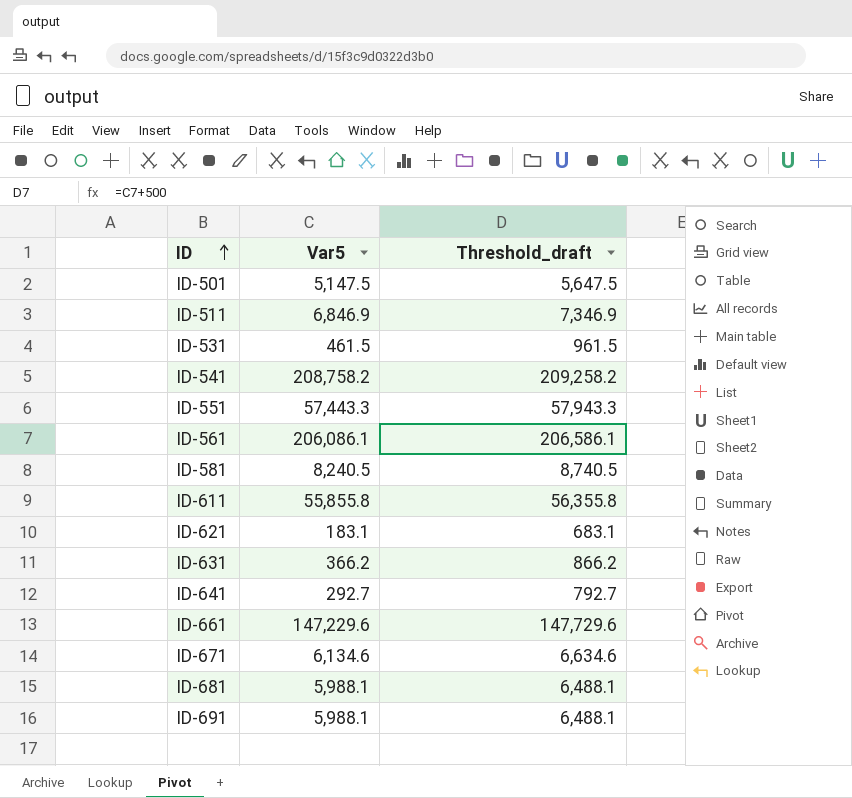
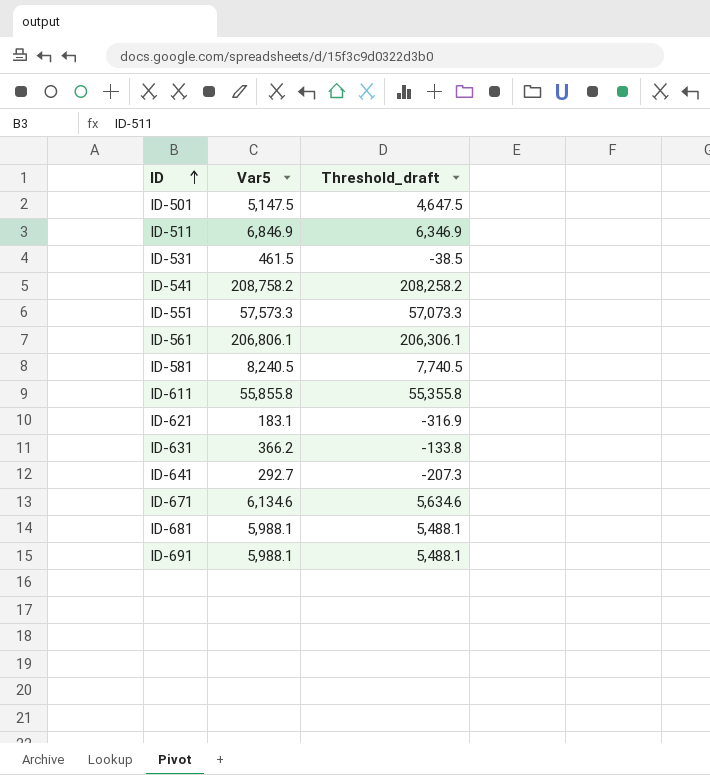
column Threshold_draft | formula: [Var5] + 500 -> [Var5] - 500
row ID-661: 147,229.6 | 147,729.6 -> none
ID-551 | Var5: 57,443.3 -> 57,573.3
ID-561 | Var5: 206,086.1 -> 206,806.1

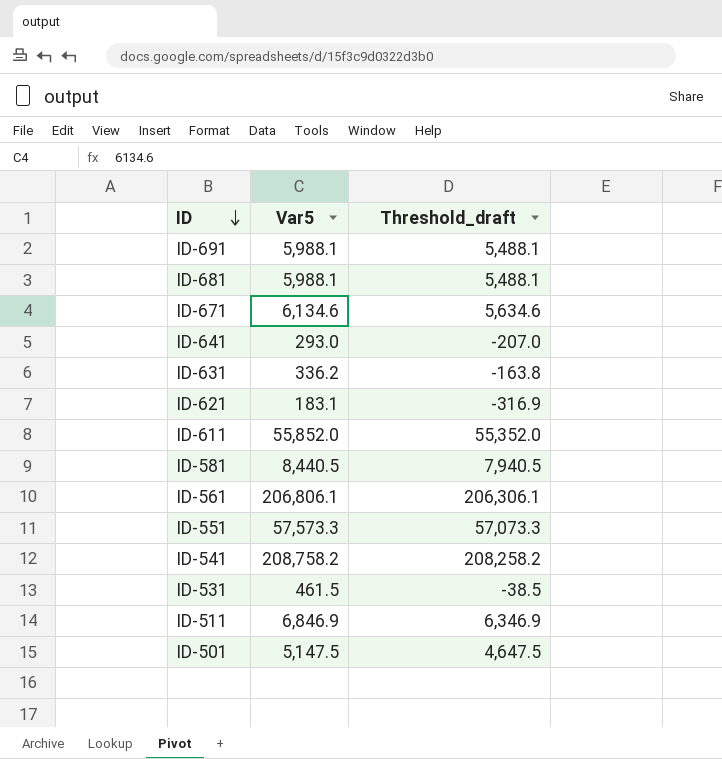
row order: ID ascending -> ID descending
ID-641 | Var5: 292.7 -> 293.0
ID-641 | Threshold_draft: -207.3 -> -207.0
ID-631 | Var5: 366.2 -> 336.2
ID-631 | Threshold_draft: -133.8 -> -163.8
ID-611 | Var5: 55,855.8 -> 55,852.0
ID-611 | Threshold_draft: 55,355.8 -> 55,352.0
ID-581 | Var5: 8,240.5 -> 8,440.5
ID-581 | Threshold_draft: 7,740.5 -> 7,940.5

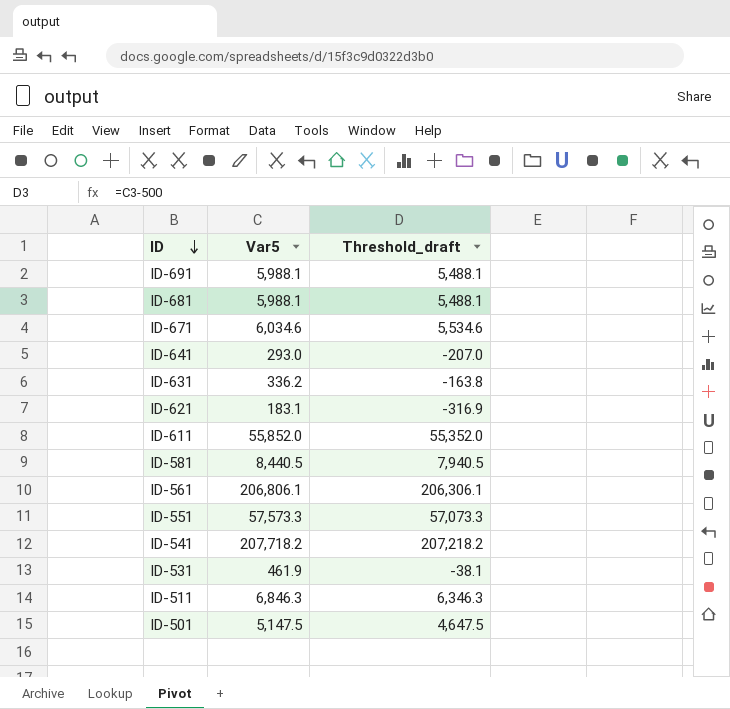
ID-671 | Var5: 6,134.6 -> 6,034.6
ID-671 | Threshold_draft: 5,634.6 -> 5,534.6
ID-541 | Var5: 208,758.2 -> 207,718.2
ID-541 | Threshold_draft: 208,258.2 -> 207,218.2
ID-531 | Var5: 461.5 -> 461.9
ID-531 | Threshold_draft: -38.5 -> -38.1
ID-511 | Var5: 6,846.9 -> 6,846.3
ID-511 | Threshold_draft: 6,346.9 -> 6,346.3

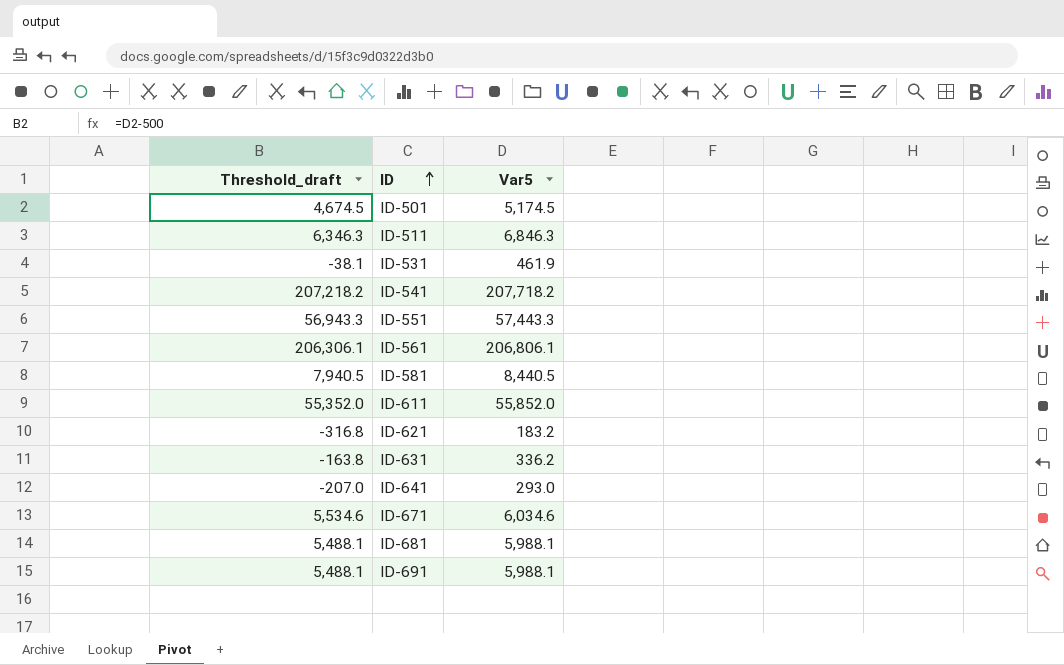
row order: ID descending -> ID ascending
column Threshold_draft | position: 3 -> 1
ID-501 | Threshold_draft: 4,647.5 -> 4,674.5
ID-501 | Var5: 5,147.5 -> 5,174.5
ID-551 | Threshold_draft: 57,073.3 -> 56,943.3
ID-551 | Var5: 57,573.3 -> 57,443.3
ID-621 | Threshold_draft: -316.9 -> -316.8
ID-621 | Var5: 183.1 -> 183.2

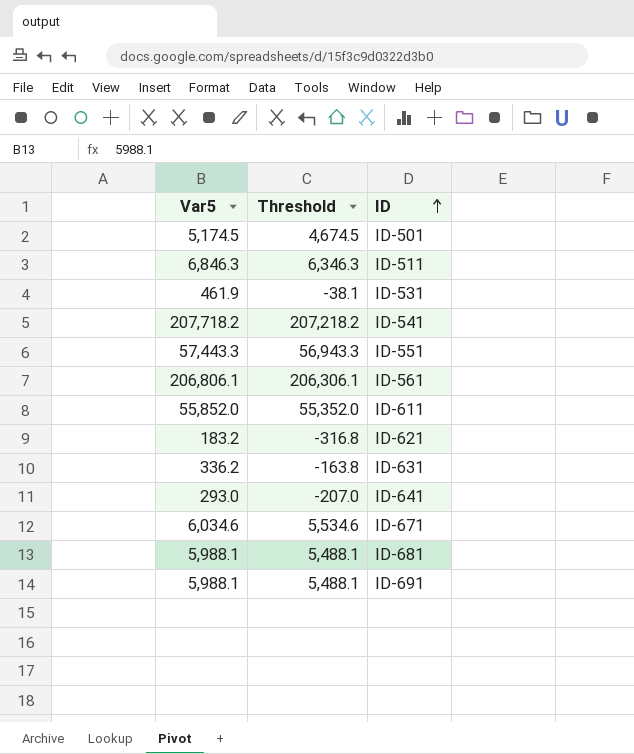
column Var5 | position: 3 -> 1
column name: Threshold_draft -> Threshold
row ID-581: 7,940.5 | 8,440.5 -> none

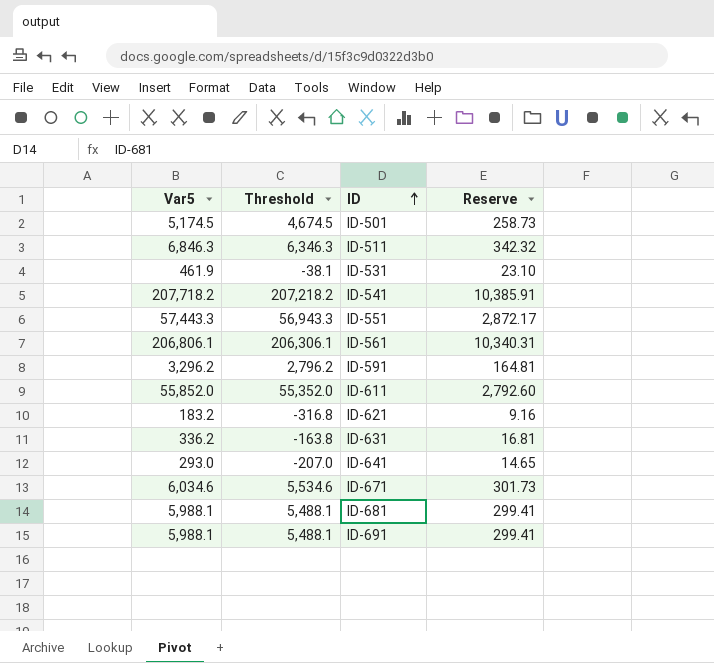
column Reserve | formula: none -> [Var5] * 0.05
row ID-591: none -> 3,296.2 | 2,796.2 | 164.81

